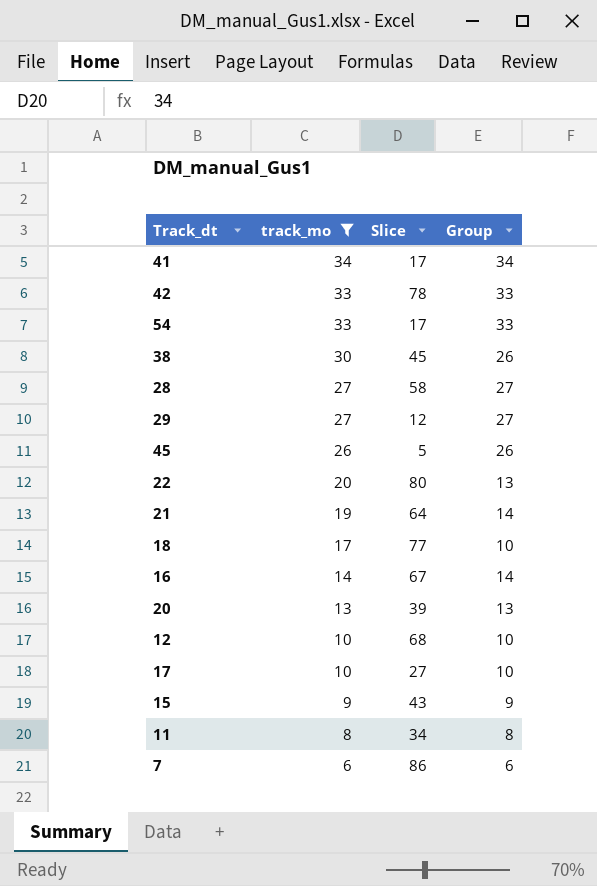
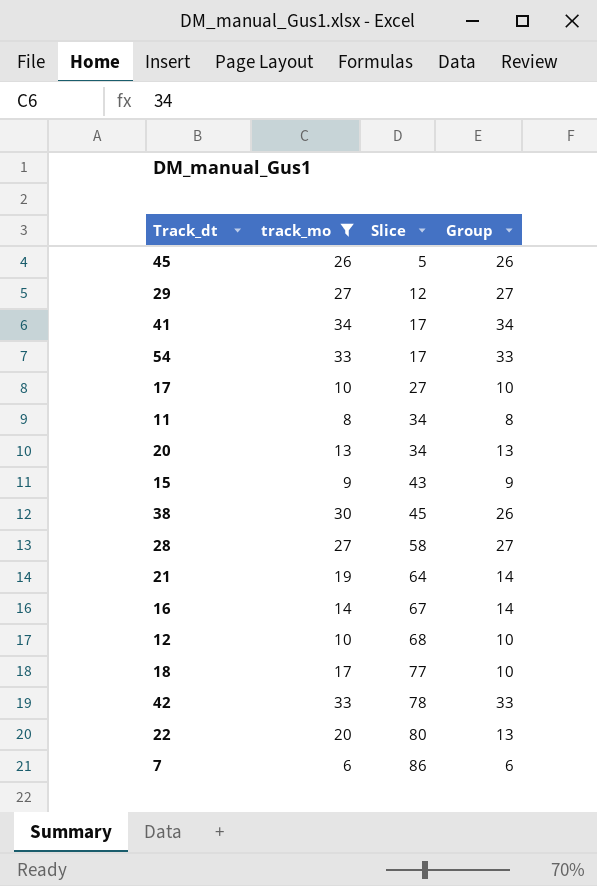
row order: track_mo descending -> Slice ascending
20 | Slice: 39 -> 34

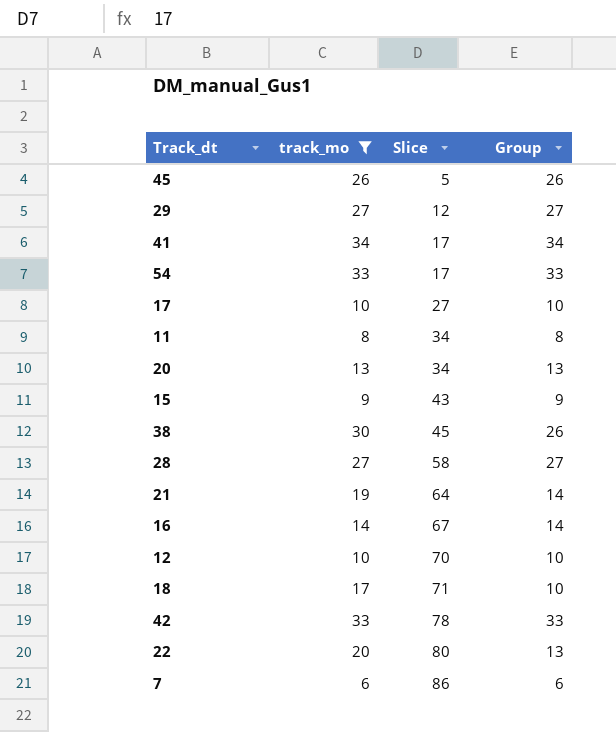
12 | Slice: 68 -> 70
18 | Slice: 77 -> 71

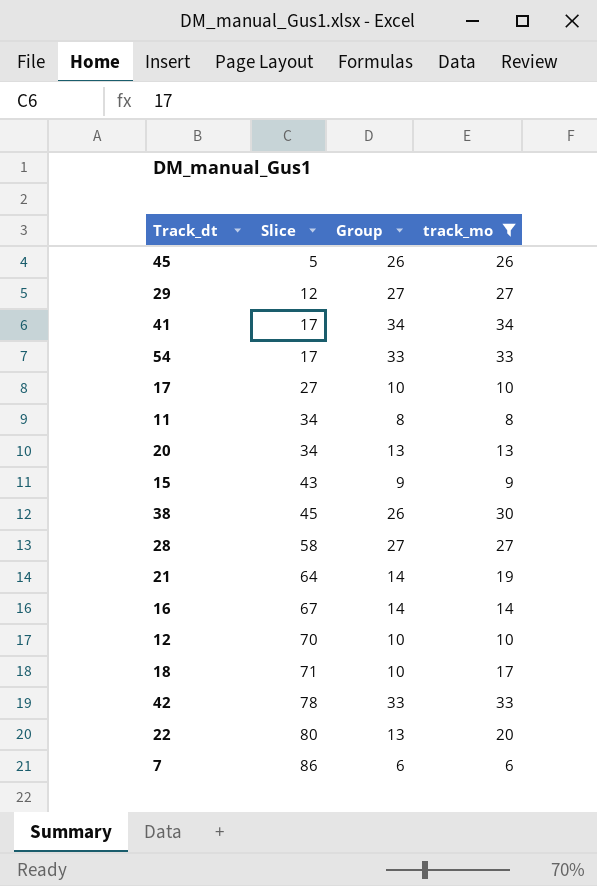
column track_mo | position: 2 -> 4

